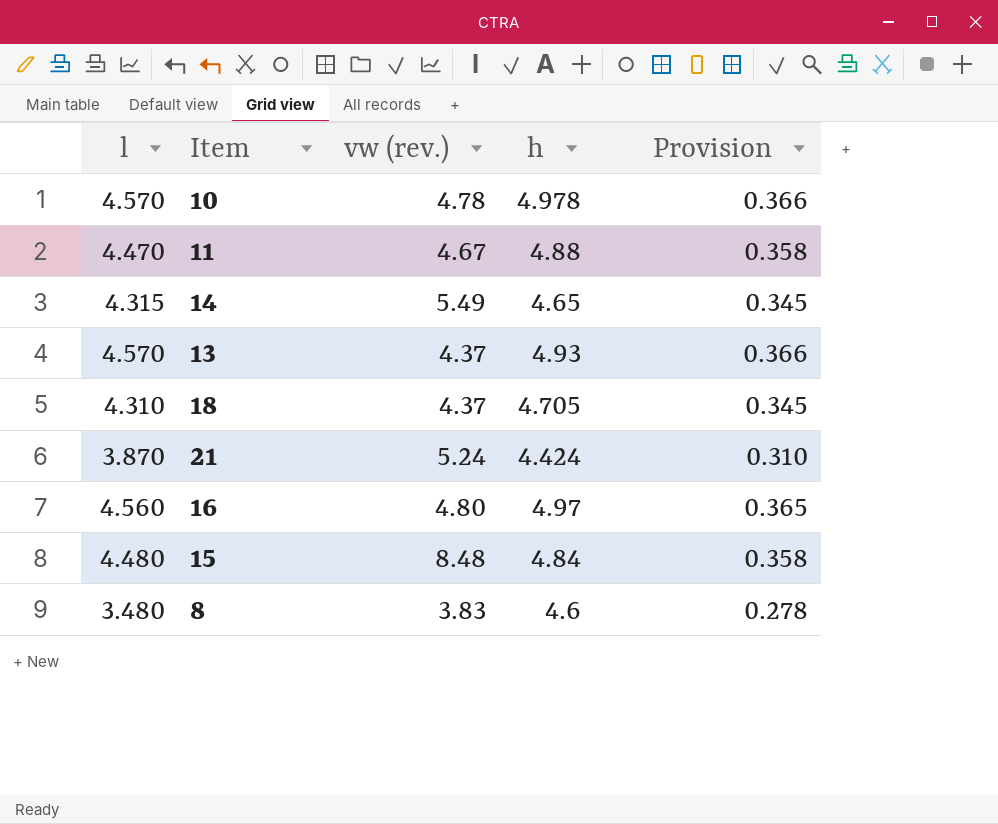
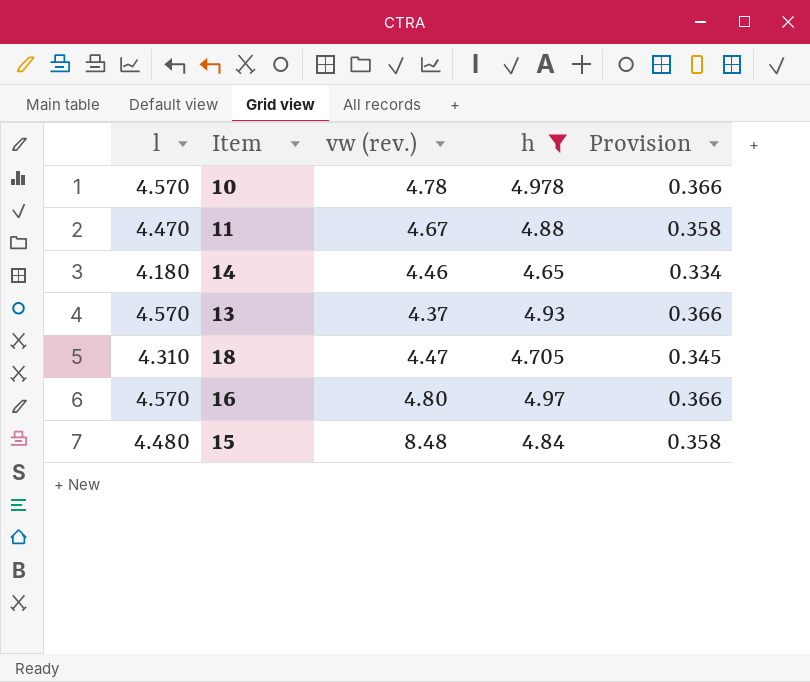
filter: none -> h >= 4.65
14 | l: 4.315 -> 4.180
14 | vw (rev.): 5.49 -> 4.46
14 | Provision: 0.345 -> 0.334
18 | vw (rev.): 4.37 -> 4.47
16 | l: 4.560 -> 4.570
16 | Provision: 0.365 -> 0.366

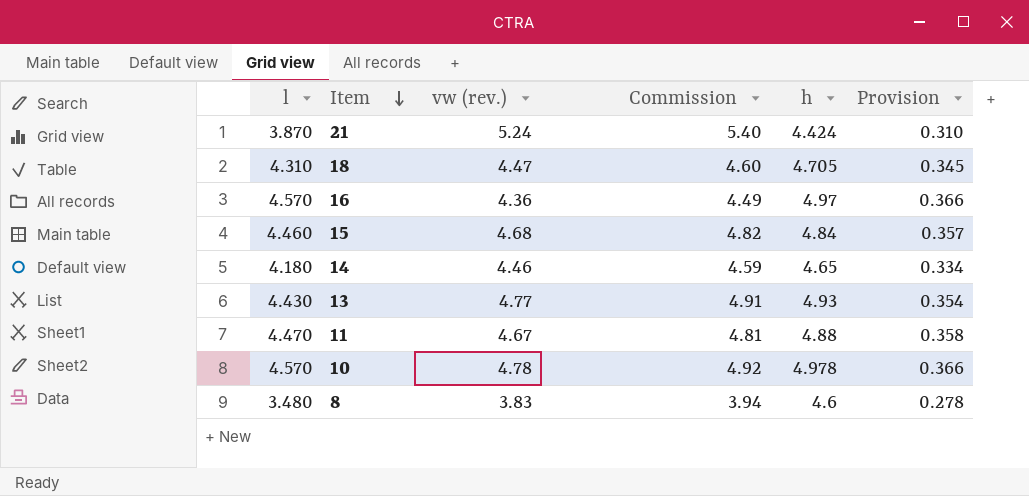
filter: h >= 4.65 -> none
row order: none -> Item descending
column Commission | formula: none -> [vw (rev.)] * 1.03
16 | vw (rev.): 4.80 -> 4.36
15 | l: 4.480 -> 4.460
15 | vw (rev.): 8.48 -> 4.68
15 | Provision: 0.358 -> 0.357
13 | l: 4.570 -> 4.430
13 | vw (rev.): 4.37 -> 4.77
13 | Provision: 0.366 -> 0.354

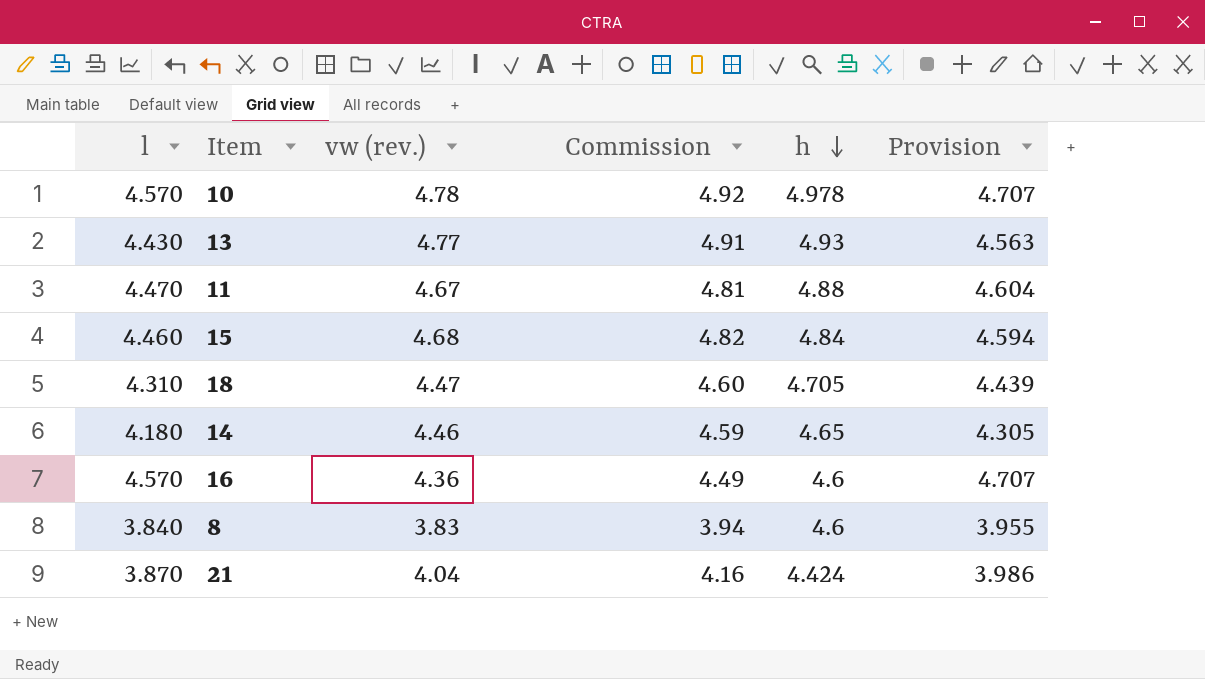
row order: Item descending -> h descending
column Provision | formula: [l] * 0.08 -> [l] * 1.03
16 | h: 4.97 -> 4.6
8 | l: 3.480 -> 3.840
21 | vw (rev.): 5.24 -> 4.04
21 | Commission: 5.40 -> 4.16

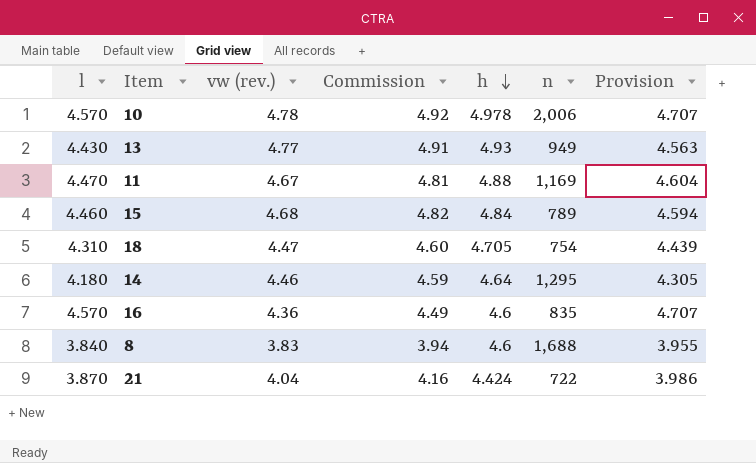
column n | position: none -> 6
14 | h: 4.65 -> 4.64

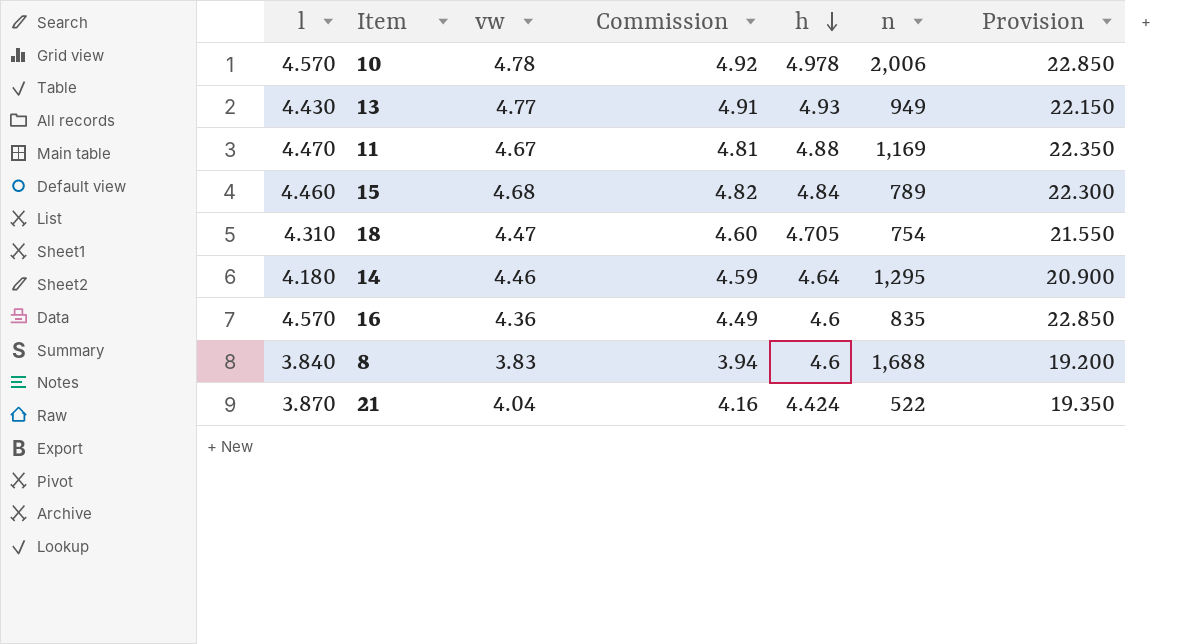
column name: vw (rev.) -> vw
column Provision | formula: [l] * 1.03 -> [l] * 5
21 | n: 722 -> 522

